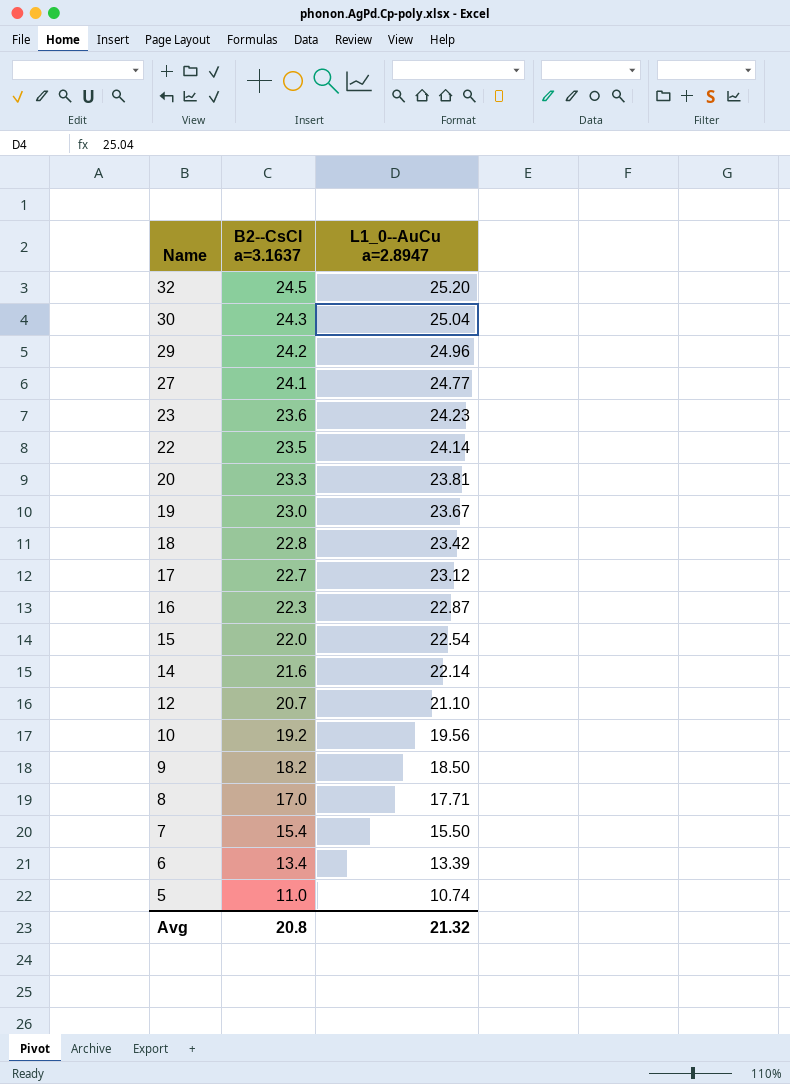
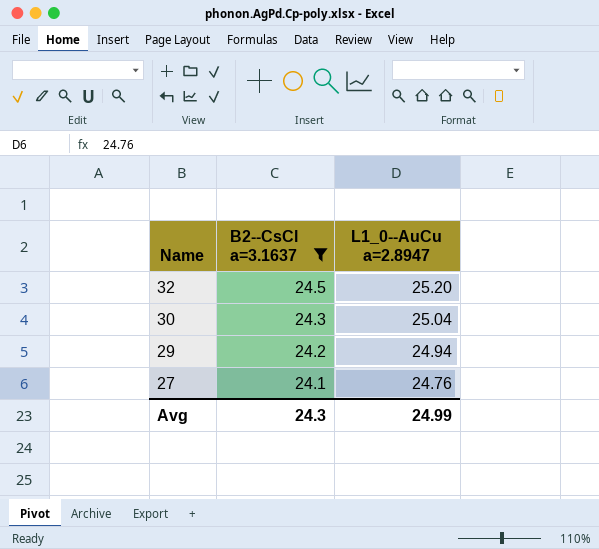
filter: none -> B2--CsCl a=3.1637 >= 24.1
29 | L1_0--AuCu a=2.8947: 24.96 -> 24.94
27 | L1_0--AuCu a=2.8947: 24.77 -> 24.76
Avg | B2--CsCl a=3.1637: 20.8 -> 24.3
Avg | L1_0--AuCu a=2.8947: 21.32 -> 24.99

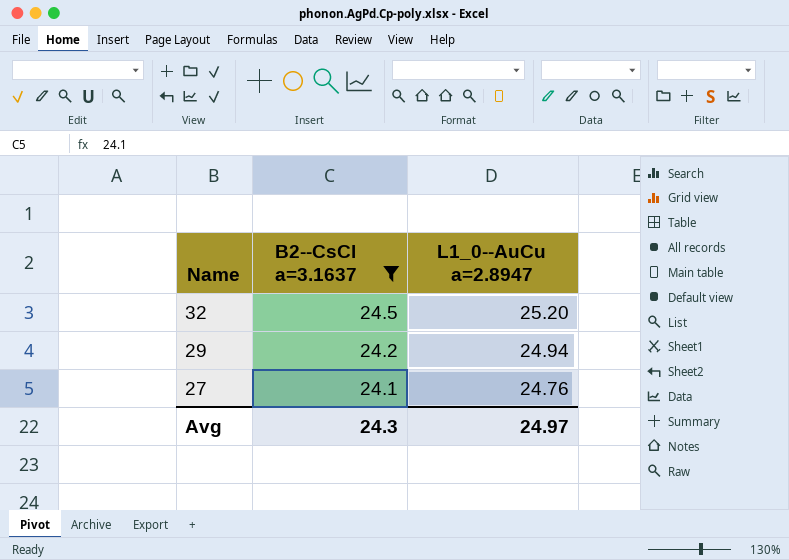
row 30: 24.3 | 25.04 -> none
Avg | L1_0--AuCu a=2.8947: 24.99 -> 24.97

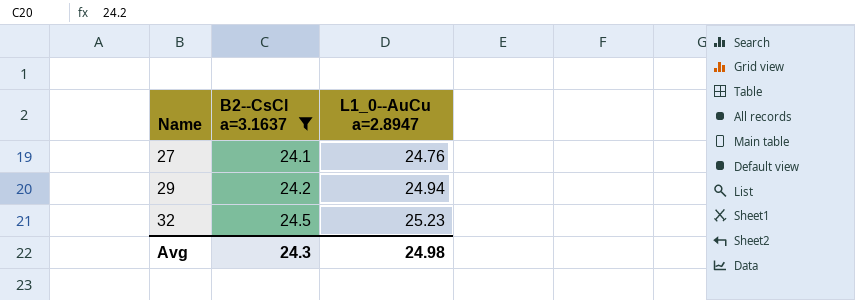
row order: Name descending -> Name ascending
32 | L1_0--AuCu a=2.8947: 25.20 -> 25.23
Avg | L1_0--AuCu a=2.8947: 24.97 -> 24.98

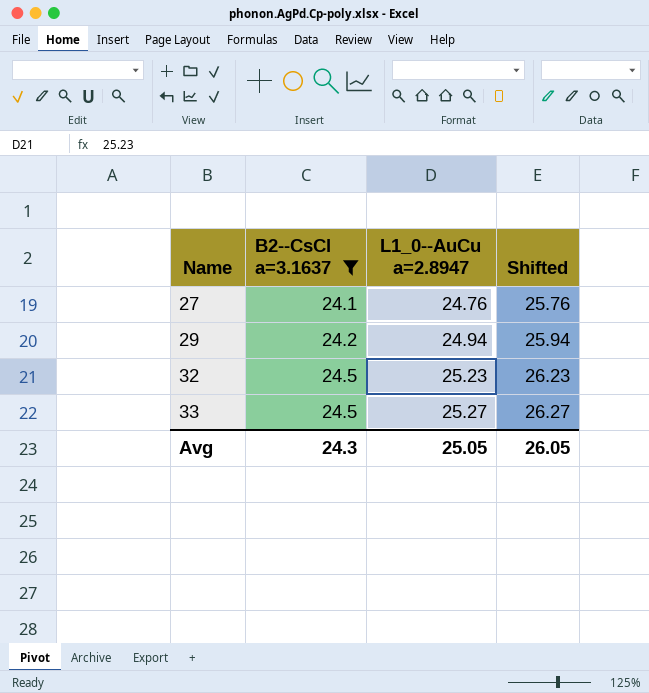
column Shifted | formula: none -> [L1_0--AuCu a=2.8947] + 1
row 33: none -> 24.5 | 25.27 | 26.27
Avg | L1_0--AuCu a=2.8947: 24.98 -> 25.05

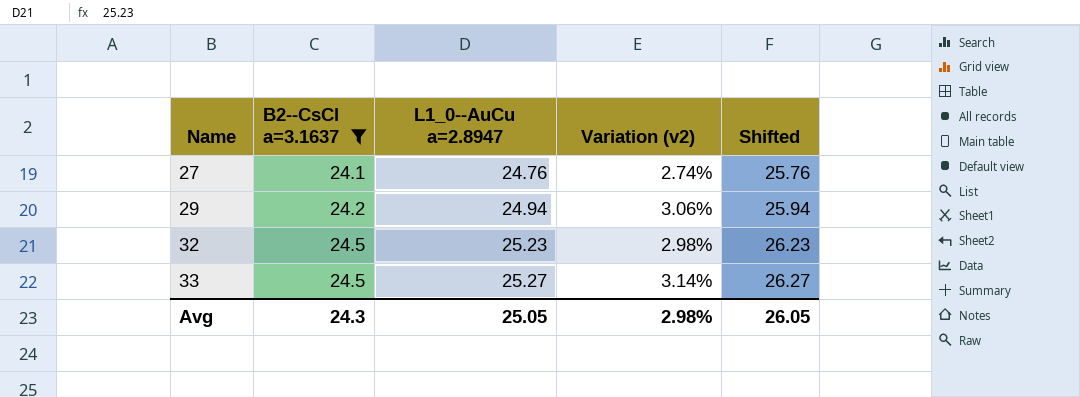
column Variation (v2) | formula: none -> ([L1_0--AuCu a=2.8947] - [B2--CsCl a=3.1637]) / [B2--CsCl a=3.1637]

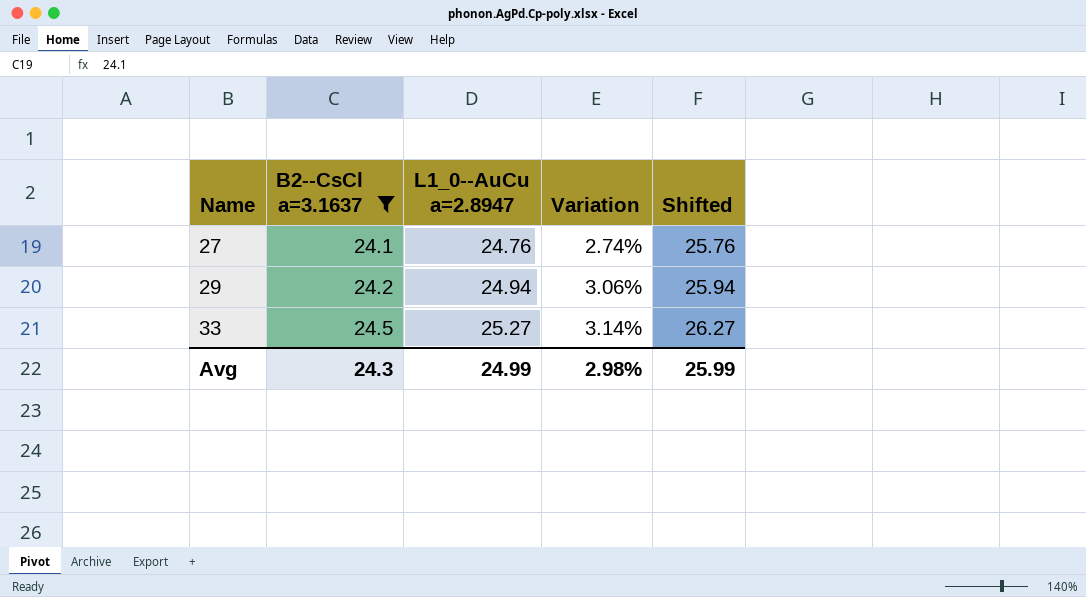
column name: Variation (v2) -> Variation
row 32: 24.5 | 25.23 | 2.98% | 26.23 -> none
Avg | L1_0--AuCu a=2.8947: 25.05 -> 24.99
Avg | Shifted: 26.05 -> 25.99

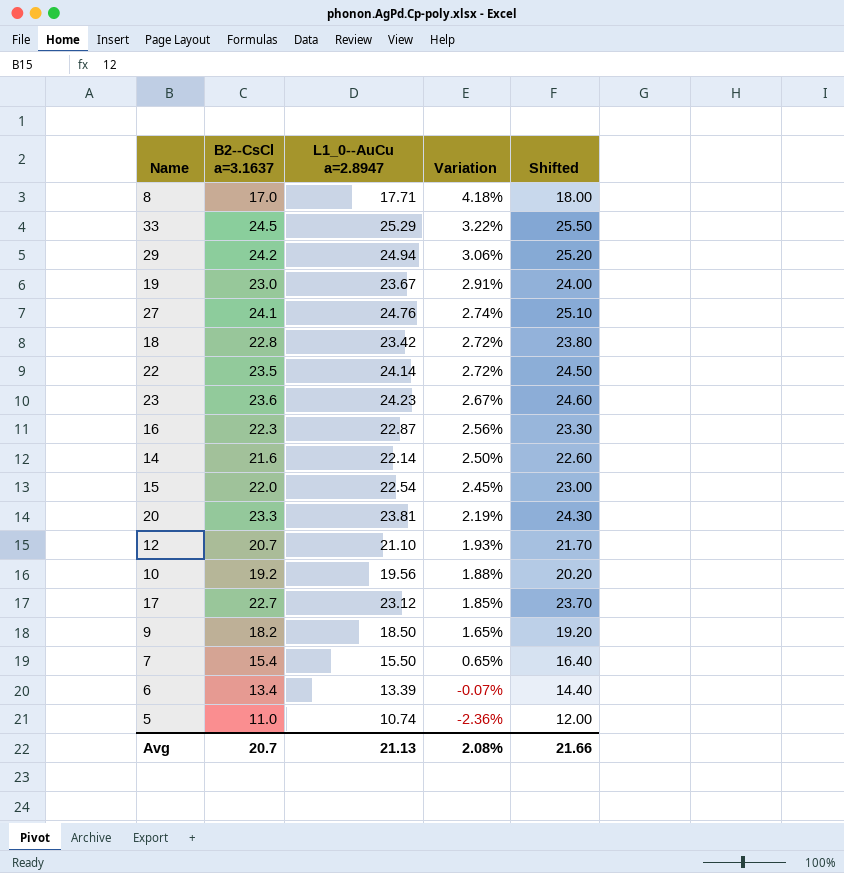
filter: B2--CsCl a=3.1637 >= 24.1 -> none
row order: Name ascending -> Variation descending
column Shifted | formula: [L1_0--AuCu a=2.8947] + 1 -> [B2--CsCl a=3.1637] + 1
33 | L1_0--AuCu a=2.8947: 25.27 -> 25.29
33 | Variation: 3.14% -> 3.22%
Avg | B2--CsCl a=3.1637: 24.3 -> 20.7
Avg | L1_0--AuCu a=2.8947: 24.99 -> 21.13
Avg | Variation: 2.98% -> 2.08%
Avg | Shifted: 25.99 -> 21.66

